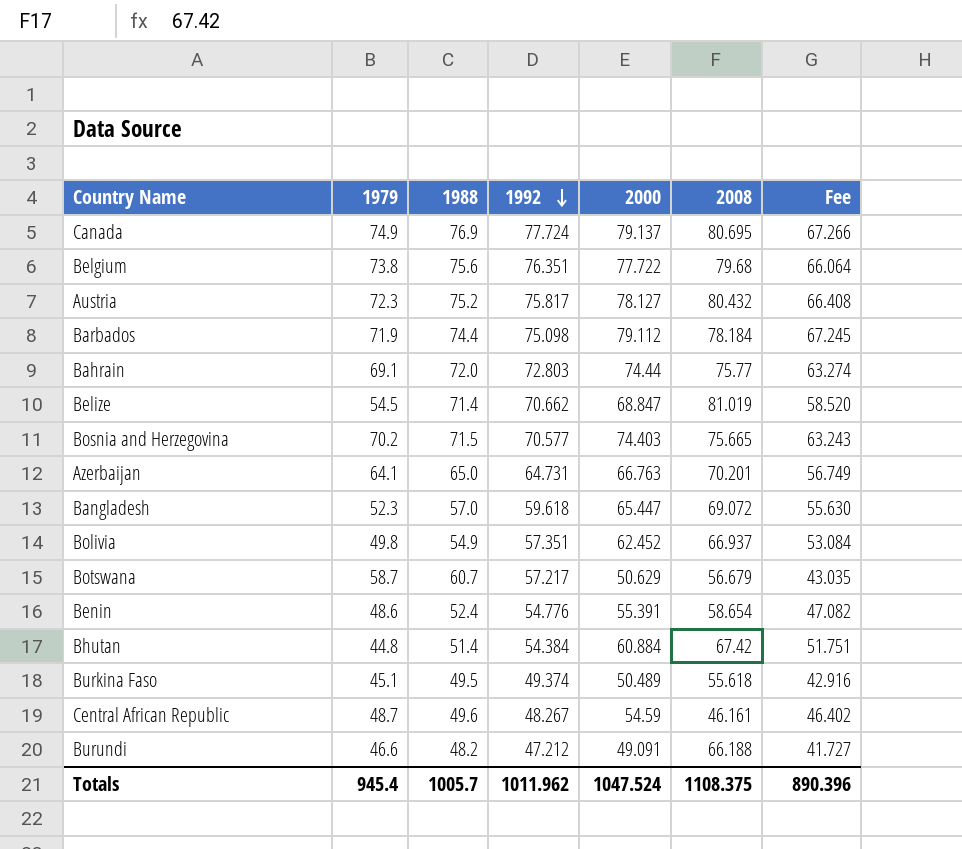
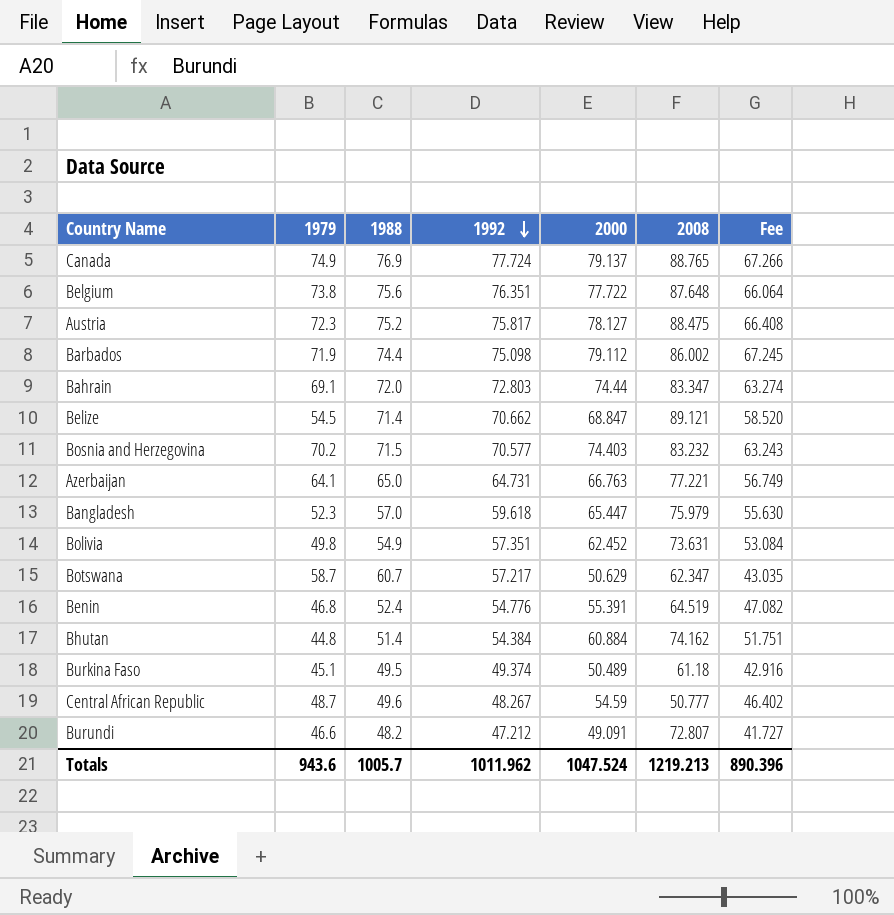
Canada | 2008: 80.695 -> 88.765
Belgium | 2008: 79.68 -> 87.648
Austria | 2008: 80.432 -> 88.475
Barbados | 2008: 78.184 -> 86.002
Bahrain | 2008: 75.77 -> 83.347
Belize | 2008: 81.019 -> 89.121
Bosnia and Herzegovina | 2008: 75.665 -> 83.232
Azerbaijan | 2008: 70.201 -> 77.221
Bangladesh | 2008: 69.072 -> 75.979
Bolivia | 2008: 66.937 -> 73.631
Botswana | 2008: 56.679 -> 62.347
Benin | 1979: 48.6 -> 46.8
Benin | 2008: 58.654 -> 64.519
Bhutan | 2008: 67.42 -> 74.162
Burkina Faso | 2008: 55.618 -> 61.18
Central African Republic | 2008: 46.161 -> 50.777
Burundi | 2008: 66.188 -> 72.807
Totals | 1979: 945.4 -> 943.6
Totals | 2008: 1108.375 -> 1219.213

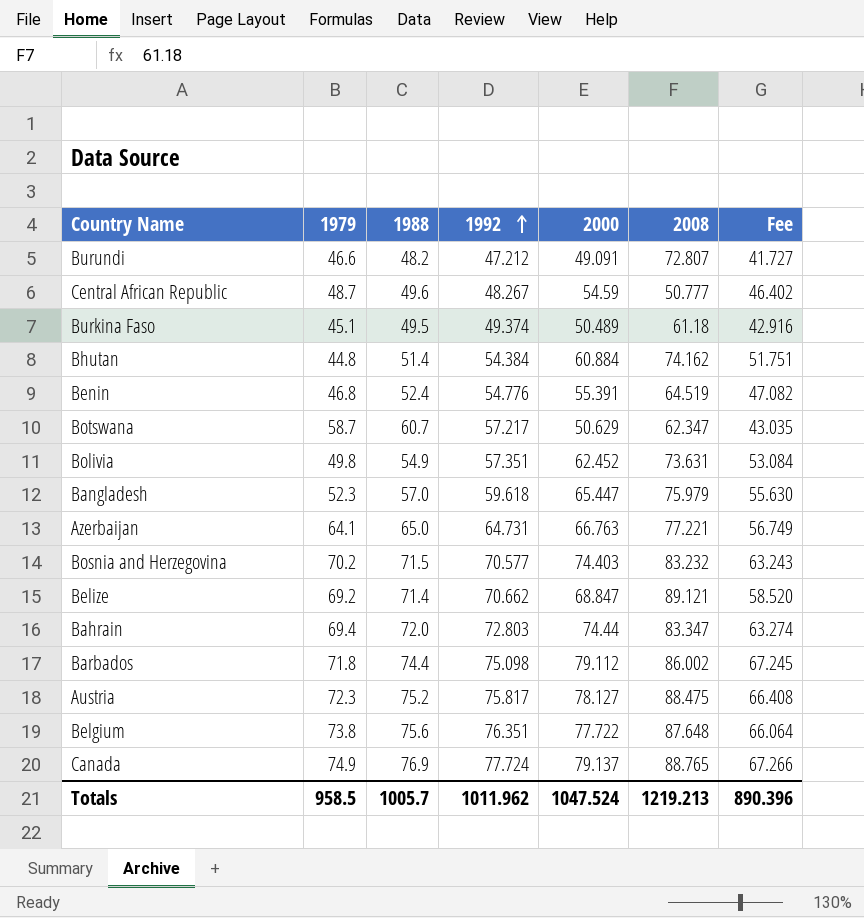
row order: 1992 descending -> 1992 ascending
Belize | 1979: 54.5 -> 69.2
Bahrain | 1979: 69.1 -> 69.4
Barbados | 1979: 71.9 -> 71.8
Totals | 1979: 943.6 -> 958.5

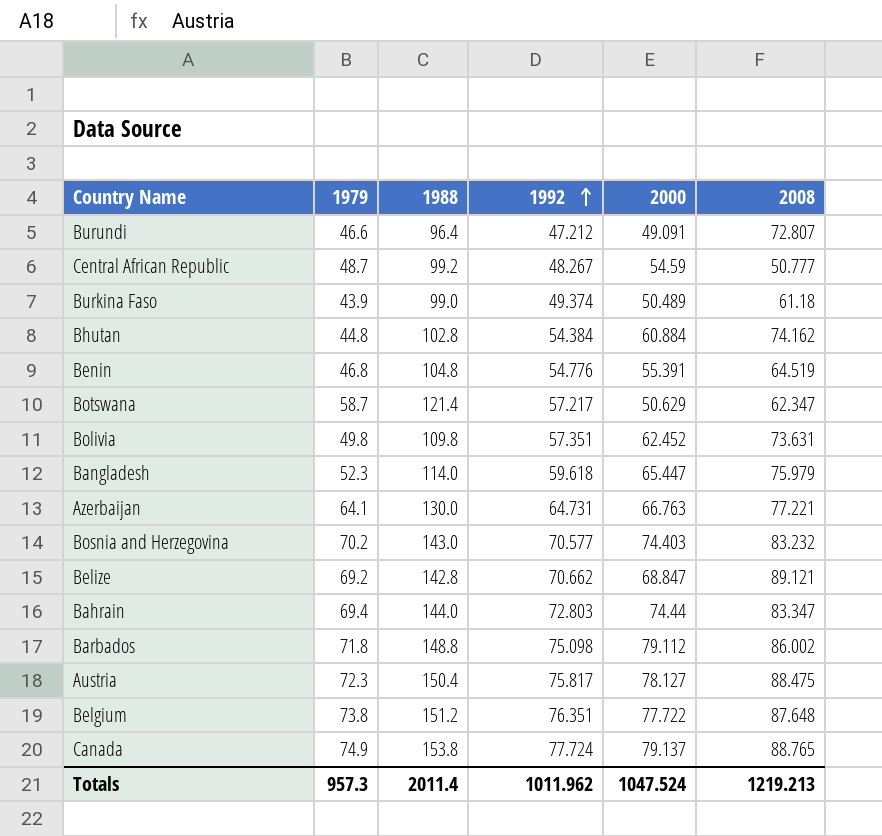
column Fee | formula: [2000] * 0.85 -> none
Burundi | 1988: 48.2 -> 96.4
Central African Republic | 1988: 49.6 -> 99.2
Burkina Faso | 1979: 45.1 -> 43.9
Burkina Faso | 1988: 49.5 -> 99.0
Bhutan | 1988: 51.4 -> 102.8
Benin | 1988: 52.4 -> 104.8
Botswana | 1988: 60.7 -> 121.4
Bolivia | 1988: 54.9 -> 109.8
Bangladesh | 1988: 57.0 -> 114.0
Azerbaijan | 1988: 65.0 -> 130.0
Bosnia and Herzegovina | 1988: 71.5 -> 143.0
Belize | 1988: 71.4 -> 142.8
Bahrain | 1988: 72.0 -> 144.0
Barbados | 1988: 74.4 -> 148.8
Austria | 1988: 75.2 -> 150.4
Belgium | 1988: 75.6 -> 151.2
Canada | 1988: 76.9 -> 153.8
Totals | 1979: 958.5 -> 957.3
Totals | 1988: 1005.7 -> 2011.4

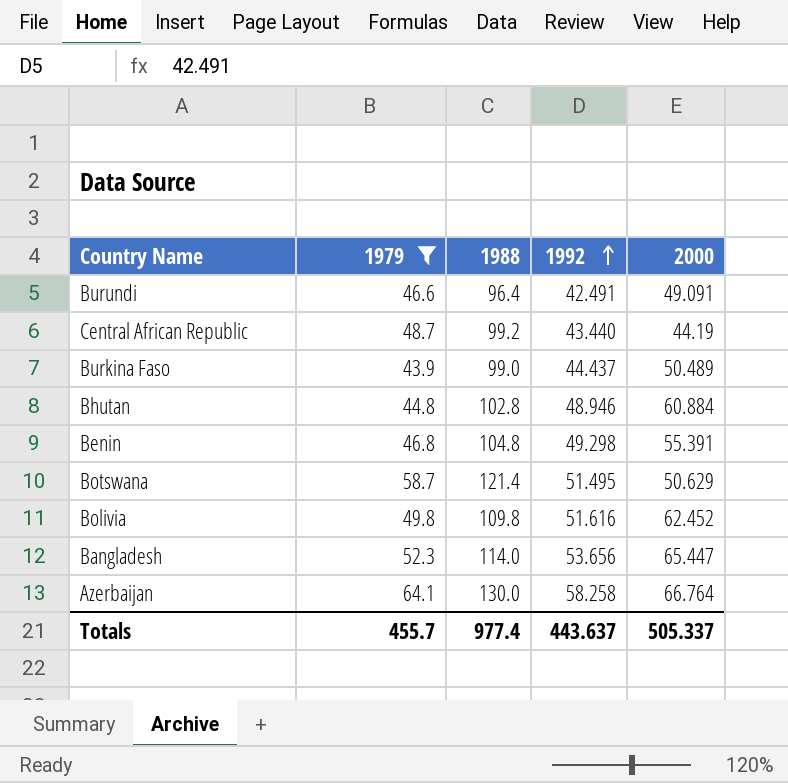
filter: none -> 1979 <= 64.1
column 2008 | position: 6 -> none
Burundi | 1992: 47.212 -> 42.491
Central African Republic | 1992: 48.267 -> 43.440
Central African Republic | 2000: 54.59 -> 44.19
Burkina Faso | 1992: 49.374 -> 44.437
Bhutan | 1992: 54.384 -> 48.946
Benin | 1992: 54.776 -> 49.298
Botswana | 1992: 57.217 -> 51.495
Bolivia | 1992: 57.351 -> 51.616
Bangladesh | 1992: 59.618 -> 53.656
Azerbaijan | 1992: 64.731 -> 58.258
Azerbaijan | 2000: 66.763 -> 66.764
Totals | 1979: 957.3 -> 455.7
Totals | 1988: 2011.4 -> 977.4
Totals | 1992: 1011.962 -> 443.637
Totals | 2000: 1047.524 -> 505.337

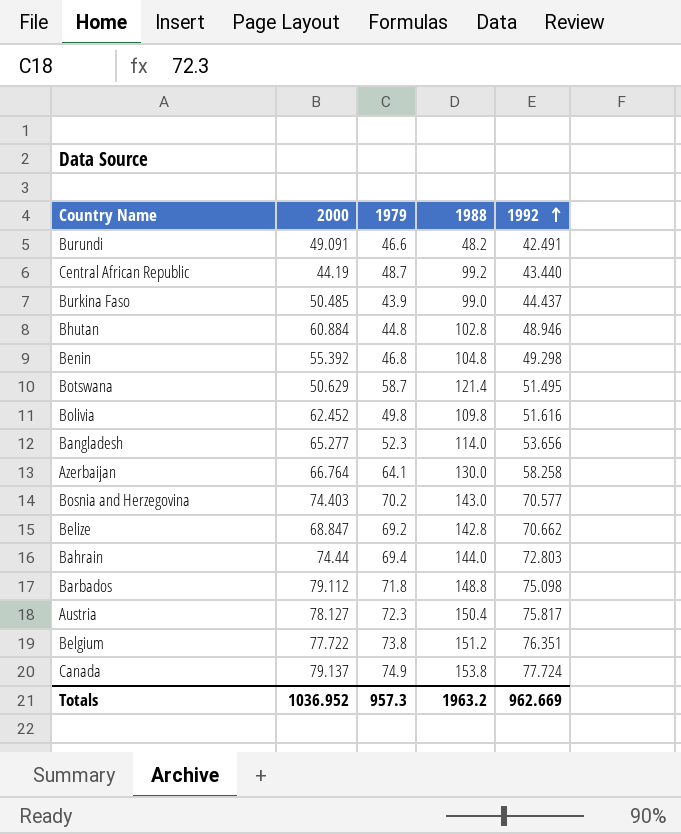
filter: 1979 <= 64.1 -> none
column 2000 | position: 5 -> 2
Burundi | 1988: 96.4 -> 48.2
Burkina Faso | 2000: 50.489 -> 50.485
Benin | 2000: 55.391 -> 55.392
Bangladesh | 2000: 65.447 -> 65.277
Totals | 2000: 505.337 -> 1036.952
Totals | 1979: 455.7 -> 957.3
Totals | 1988: 977.4 -> 1963.2
Totals | 1992: 443.637 -> 962.669

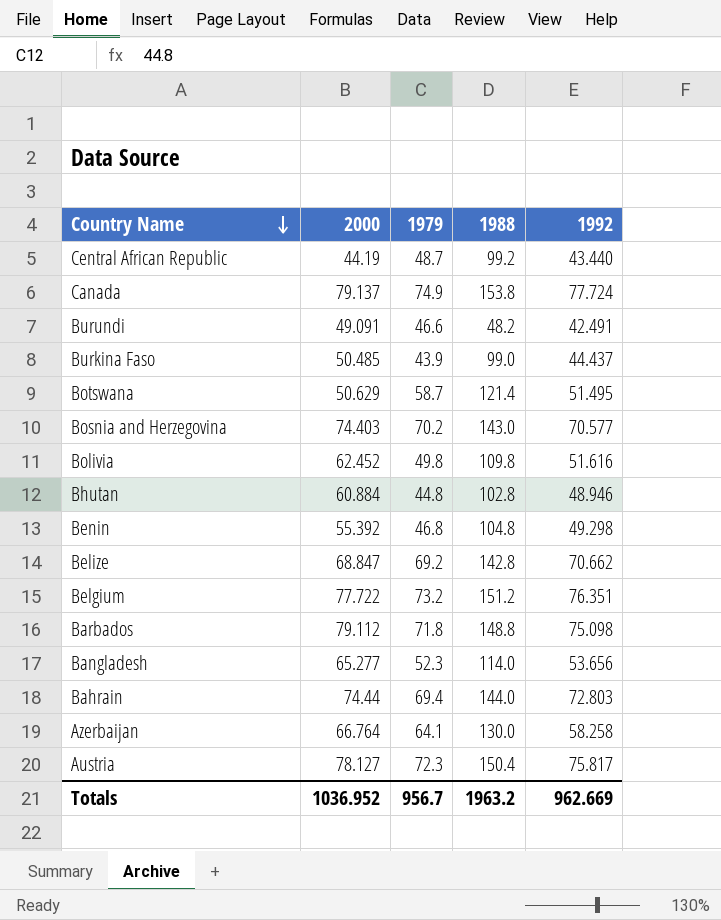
row order: 1992 ascending -> Country Name descending
Belgium | 1979: 73.8 -> 73.2
Totals | 1979: 957.3 -> 956.7

